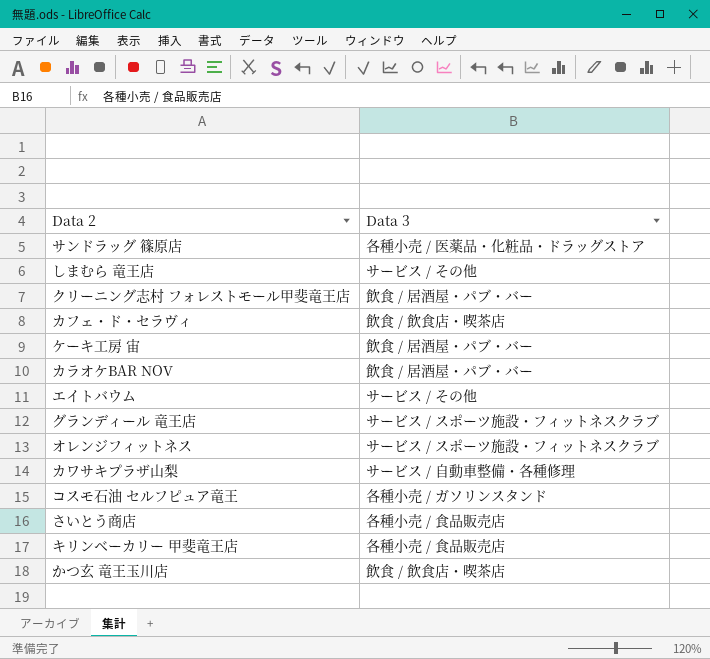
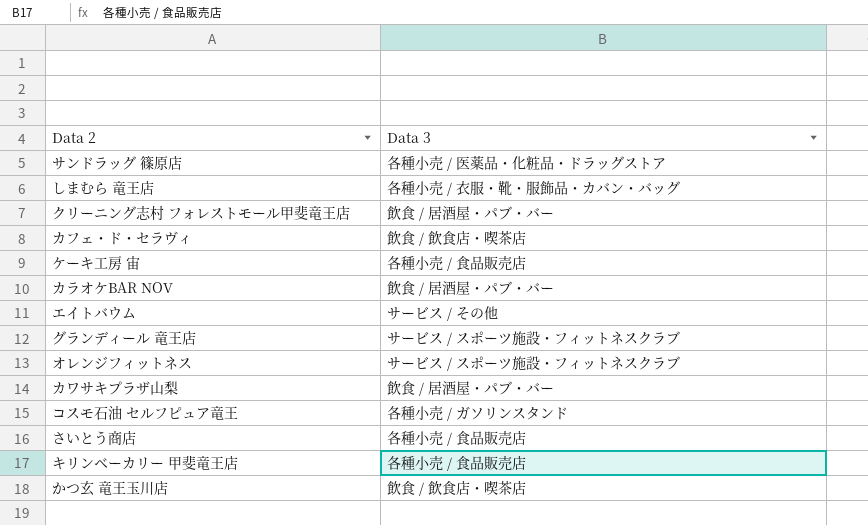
しまむら 竜王店 | Data 3: サービス / その他 -> 各種小売 / 衣服・靴・服飾品・カバン・バッグ
ケーキ工房 宙 | Data 3: 飲食 / 居酒屋・パブ・バー -> 各種小売 / 食品販売店
カワサキプラザ山梨 | Data 3: サービス / 自動車整備・各種修理 -> 飲食 / 居酒屋・パブ・バー

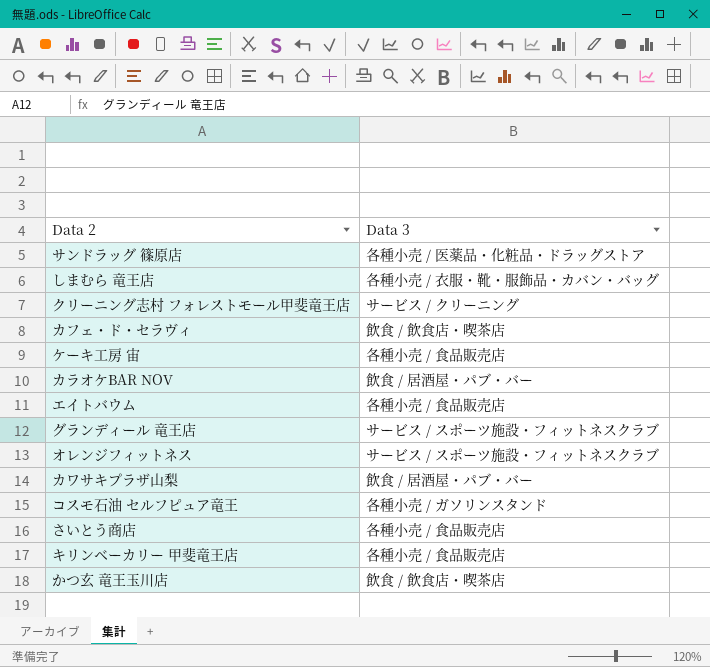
クリーニング志村 フォレストモール甲斐竜王店 | Data 3: 飲食 / 居酒屋・パブ・バー -> サービス / クリーニング
エイトバウム | Data 3: サービス / その他 -> 各種小売 / 食品販売店

